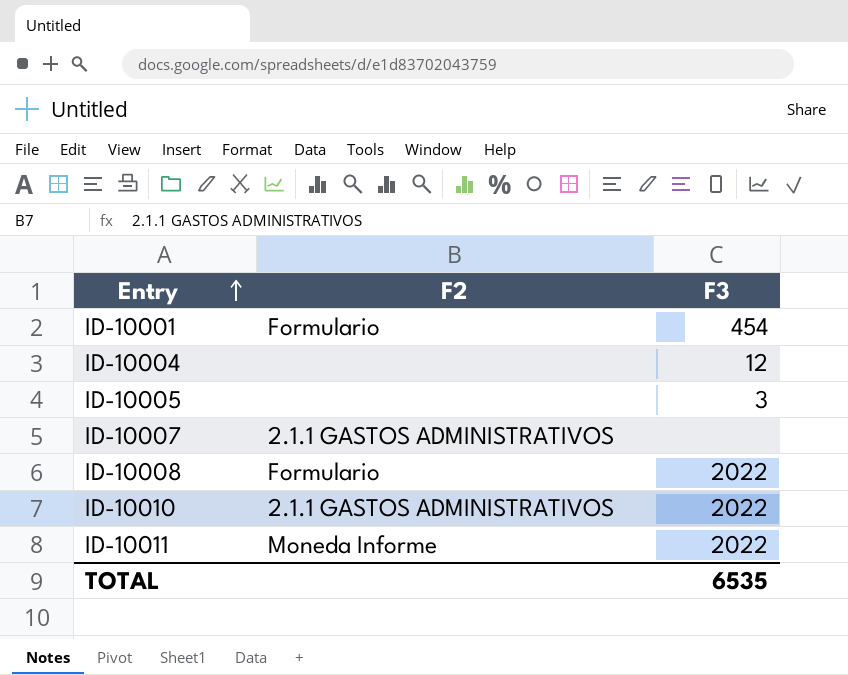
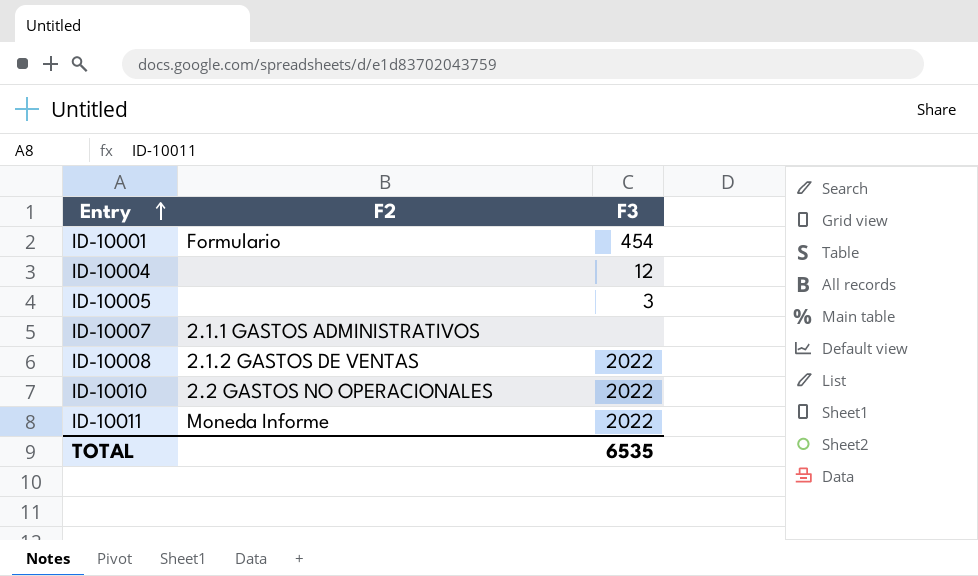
ID-10008 | F2: Formulario -> 2.1.2 GASTOS DE VENTAS
ID-10010 | F2: 2.1.1 GASTOS ADMINISTRATIVOS -> 2.2 GASTOS NO OPERACIONALES

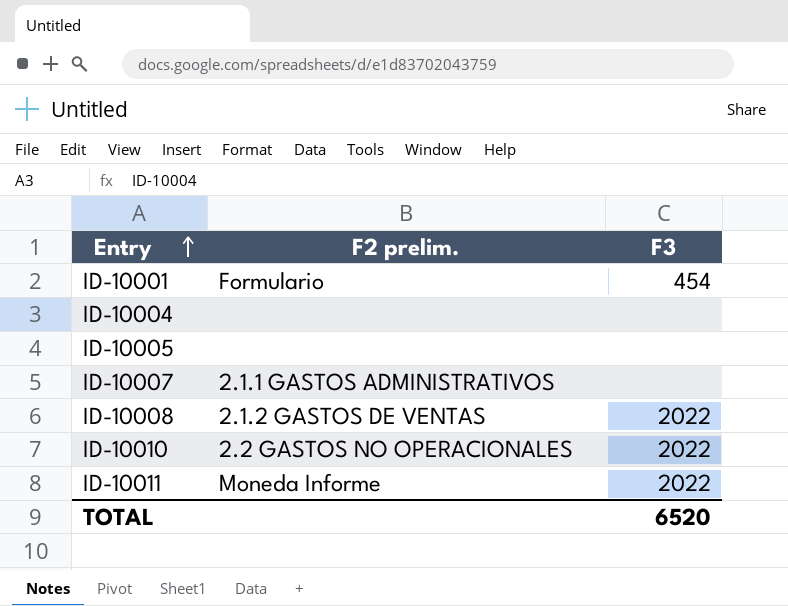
column name: F2 -> F2 prelim.
ID-10004 | F3: 12 -> none
ID-10005 | F3: 3 -> none
TOTAL | F3: 6535 -> 6520

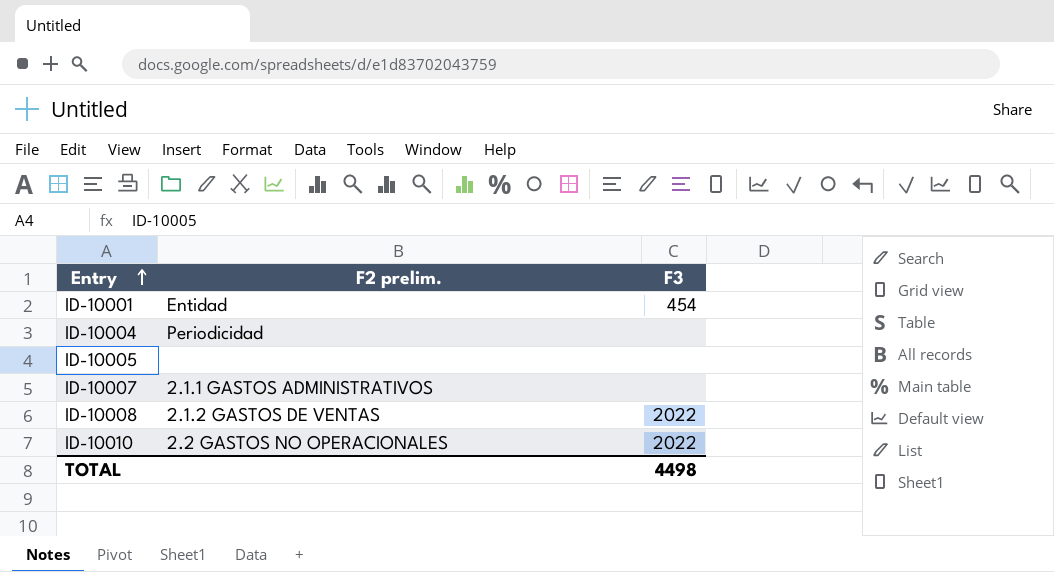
row ID-10011: Moneda Informe | 2022 -> none
ID-10001 | F2 prelim.: Formulario -> Entidad
ID-10004 | F2 prelim.: none -> Periodicidad
TOTAL | F3: 6520 -> 4498

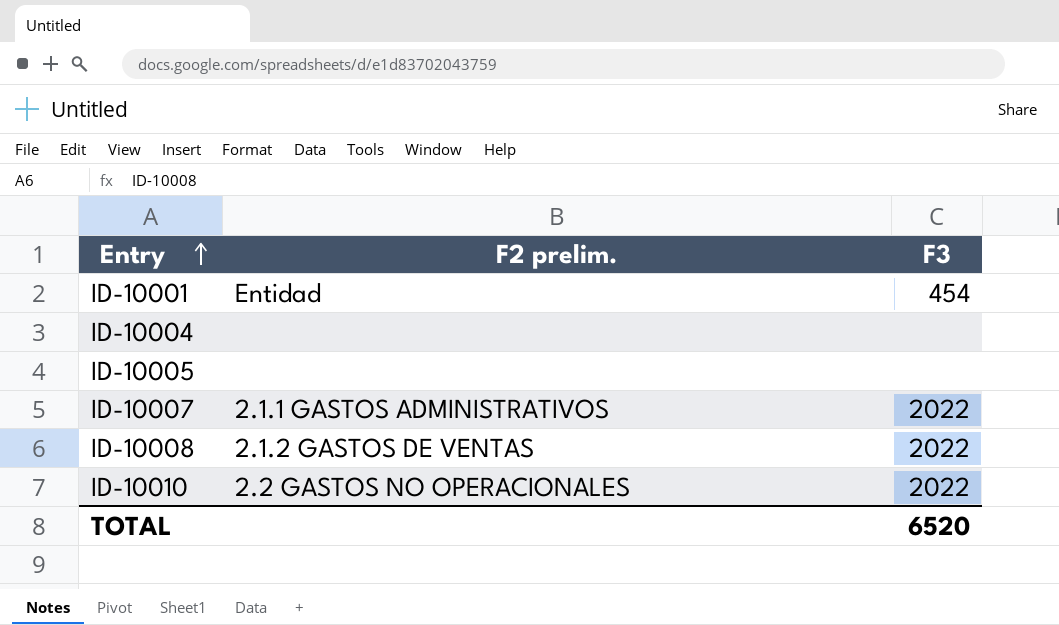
ID-10004 | F2 prelim.: Periodicidad -> none
ID-10007 | F3: none -> 2022
TOTAL | F3: 4498 -> 6520

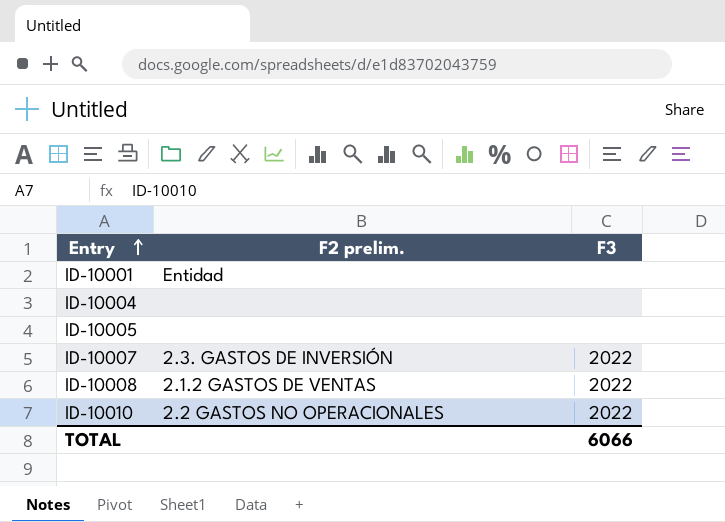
ID-10001 | F3: 454 -> none
ID-10007 | F2 prelim.: 2.1.1 GASTOS ADMINISTRATIVOS -> 2.3. GASTOS DE INVERSIÓN
TOTAL | F3: 6520 -> 6066

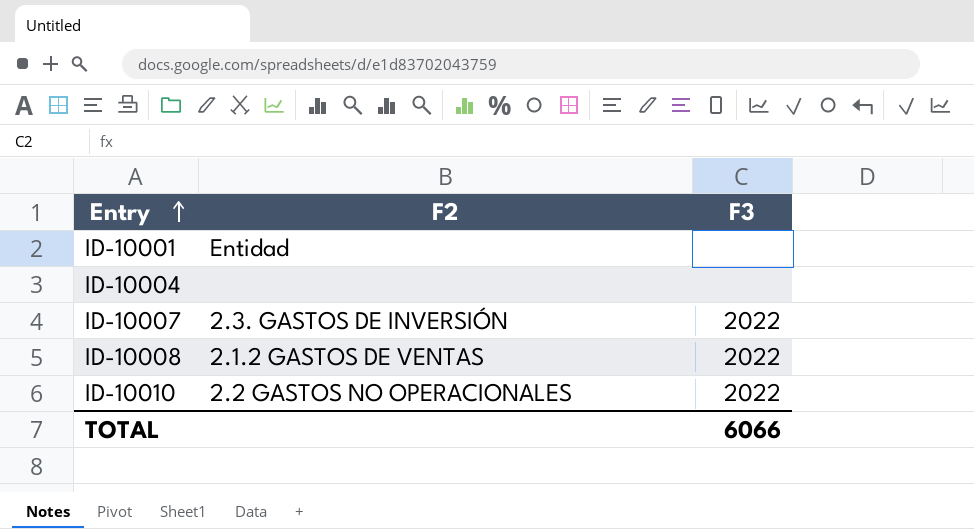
column name: F2 prelim. -> F2
row ID-10005: none | none -> none

